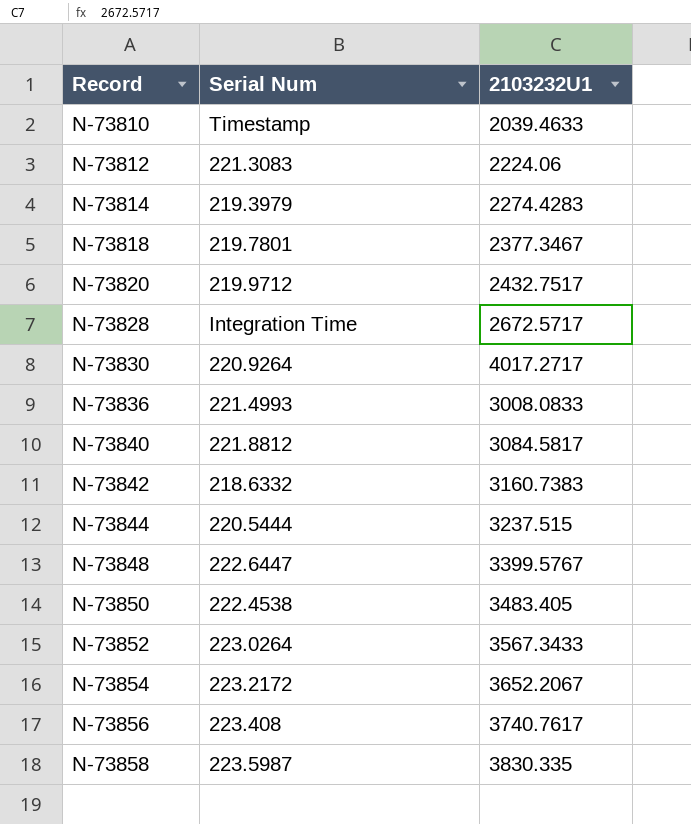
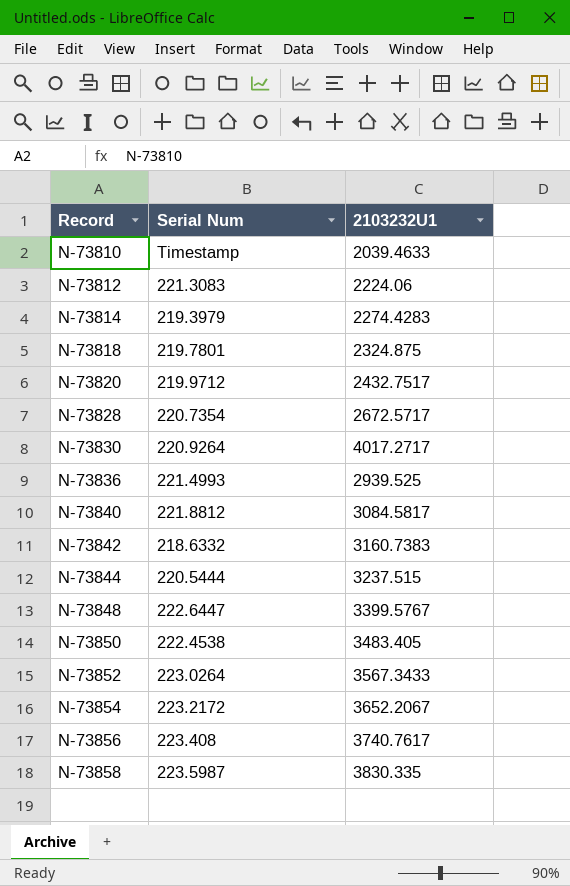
N-73818 | 2103232U1: 2377.3467 -> 2324.875
N-73828 | Serial Num: Integration Time -> 220.7354
N-73836 | 2103232U1: 3008.0833 -> 2939.525

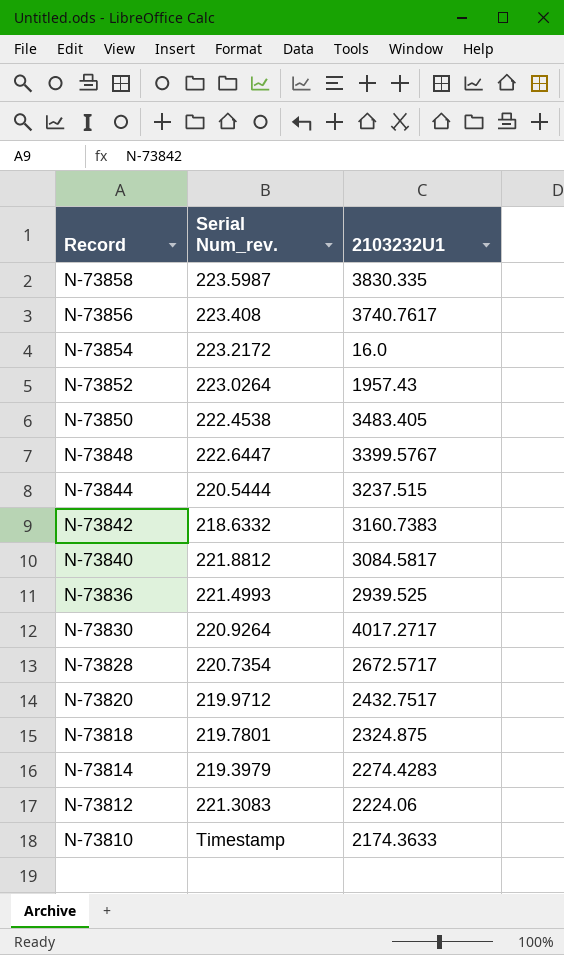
row order: Record ascending -> Record descending
column name: Serial Num -> Serial Num_rev.
N-73854 | 2103232U1: 3652.2067 -> 16.0
N-73852 | 2103232U1: 3567.3433 -> 1957.43
N-73810 | 2103232U1: 2039.4633 -> 2174.3633

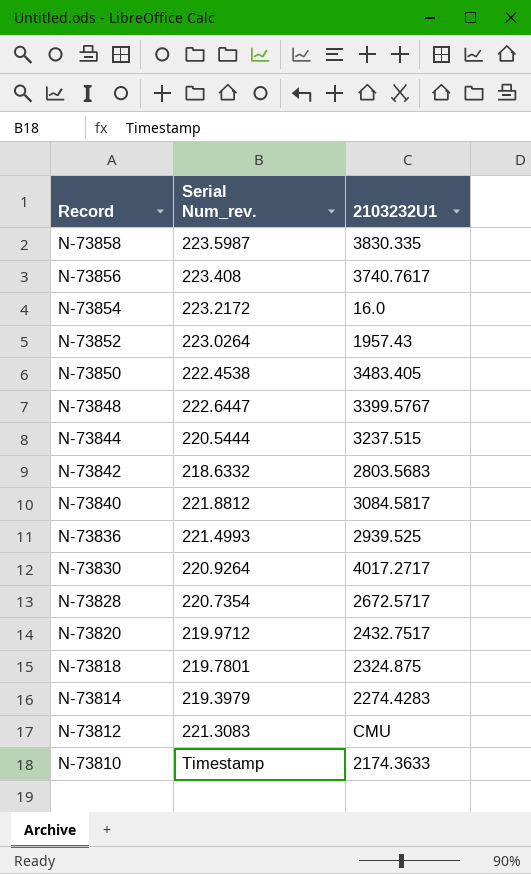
N-73842 | 2103232U1: 3160.7383 -> 2803.5683
N-73812 | 2103232U1: 2224.06 -> CMU

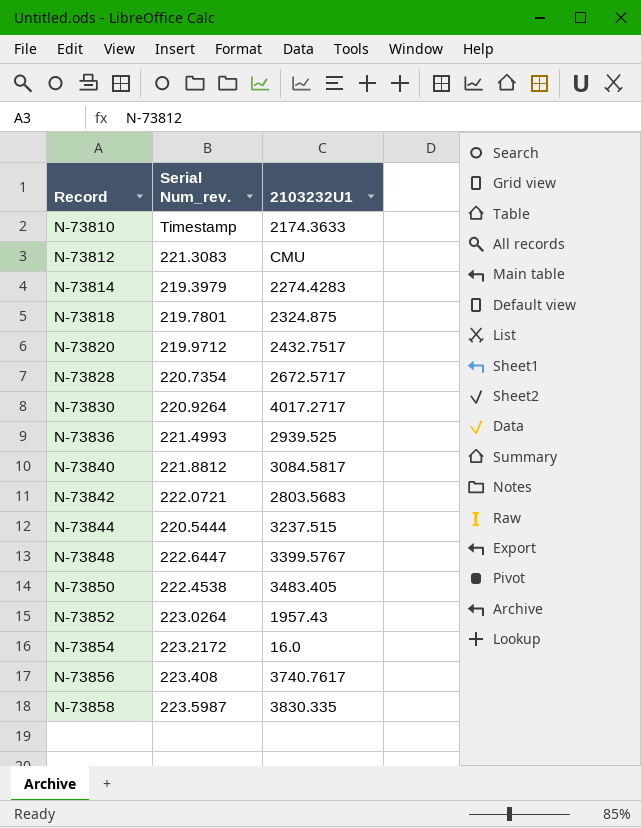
row order: Record descending -> Record ascending
N-73842 | Serial Num_rev.: 218.6332 -> 222.0721

